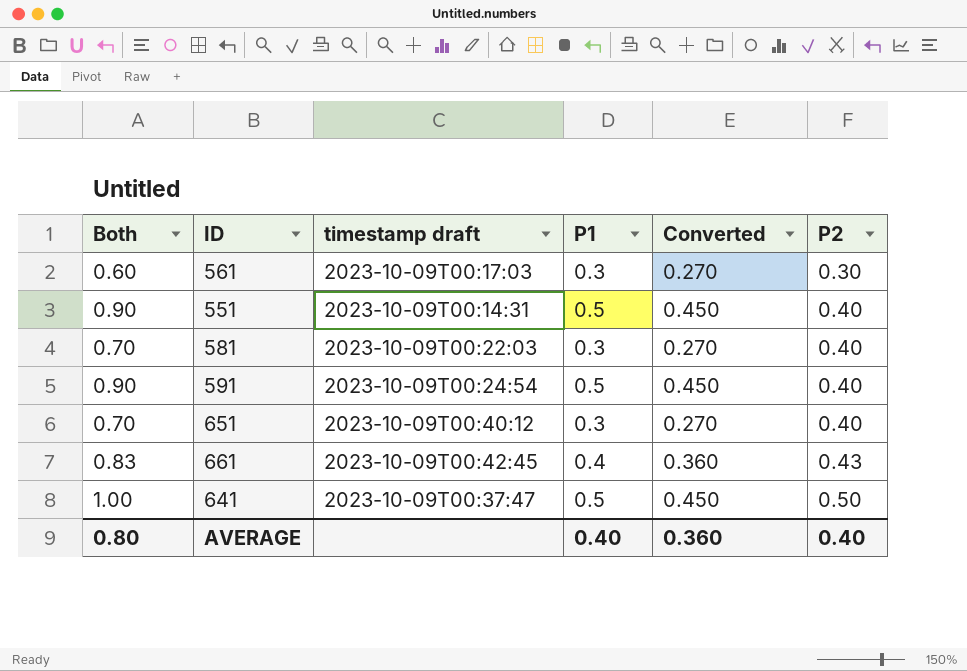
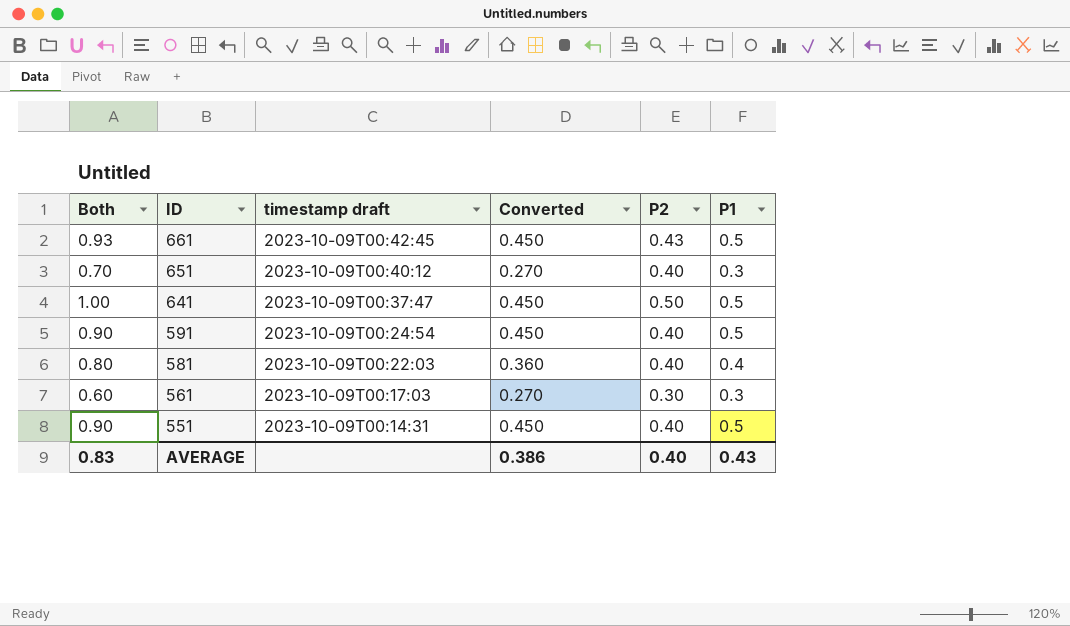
row order: P2 ascending -> ID descending
column P1 | position: 4 -> 6
661 | Both: 0.83 -> 0.93
661 | Converted: 0.360 -> 0.450
661 | P1: 0.4 -> 0.5
581 | Both: 0.70 -> 0.80
581 | Converted: 0.270 -> 0.360
581 | P1: 0.3 -> 0.4
AVERAGE | Both: 0.80 -> 0.83
AVERAGE | Converted: 0.360 -> 0.386
AVERAGE | P1: 0.40 -> 0.43

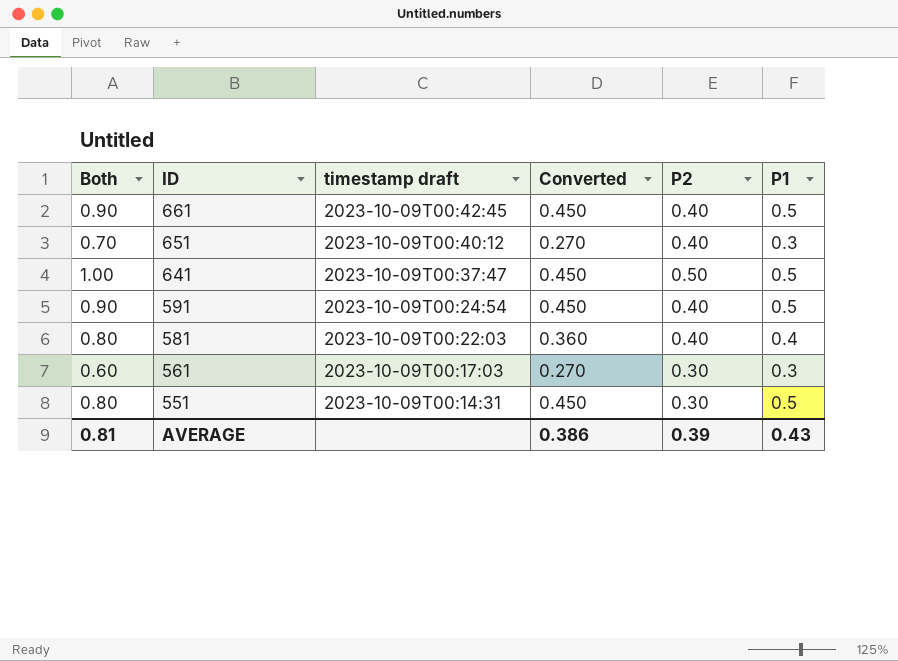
661 | Both: 0.93 -> 0.90
661 | P2: 0.43 -> 0.40
551 | Both: 0.90 -> 0.80
551 | P2: 0.40 -> 0.30
AVERAGE | Both: 0.83 -> 0.81
AVERAGE | P2: 0.40 -> 0.39

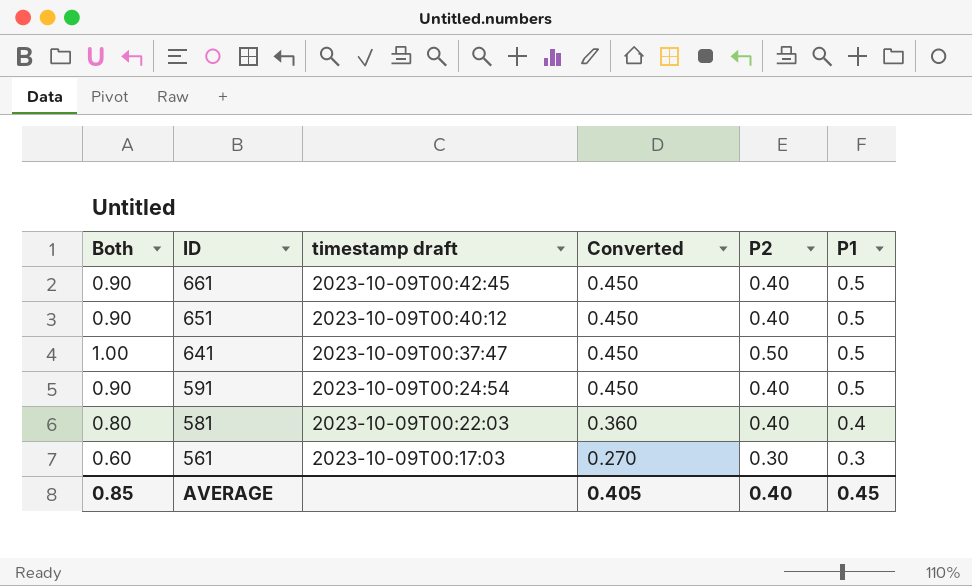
row 551: 0.80 | 2023-10-09T00:14:31 | 0.450 | 0.30 | 0.5 -> none
651 | Both: 0.70 -> 0.90
651 | Converted: 0.270 -> 0.450
651 | P1: 0.3 -> 0.5
AVERAGE | Both: 0.81 -> 0.85
AVERAGE | Converted: 0.386 -> 0.405
AVERAGE | P2: 0.39 -> 0.40
AVERAGE | P1: 0.43 -> 0.45

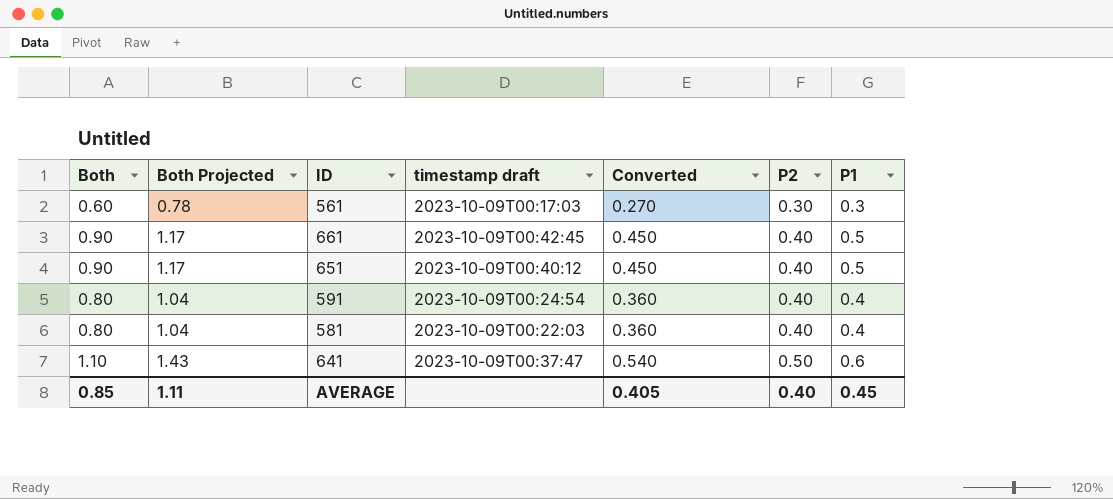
row order: ID descending -> P2 ascending
column Both Projected | formula: none -> [Both] * 1.3
591 | Both: 0.90 -> 0.80
591 | Converted: 0.450 -> 0.360
591 | P1: 0.5 -> 0.4
641 | Both: 1.00 -> 1.10
641 | Converted: 0.450 -> 0.540
641 | P1: 0.5 -> 0.6

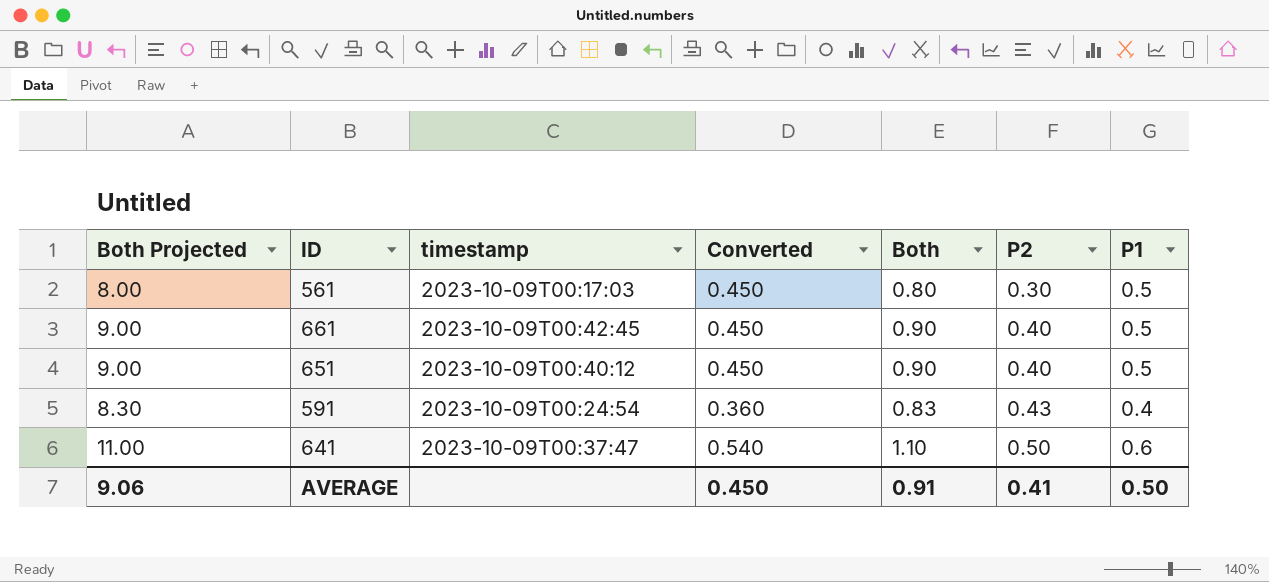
column Both Projected | formula: [Both] * 1.3 -> [Both] * 10
column name: timestamp draft -> timestamp
column Both | position: 1 -> 5
row 581: 0.80 | 1.04 | 2023-10-09T00:22:03 | 0.360 | 0.40 | 0.4 -> none
561 | Converted: 0.270 -> 0.450
561 | Both: 0.60 -> 0.80
561 | P1: 0.3 -> 0.5
591 | Both: 0.80 -> 0.83
591 | P2: 0.40 -> 0.43
AVERAGE | Both Projected: 1.11 -> 9.06
AVERAGE | Converted: 0.405 -> 0.450
AVERAGE | Both: 0.85 -> 0.91
AVERAGE | P2: 0.40 -> 0.41
AVERAGE | P1: 0.45 -> 0.50

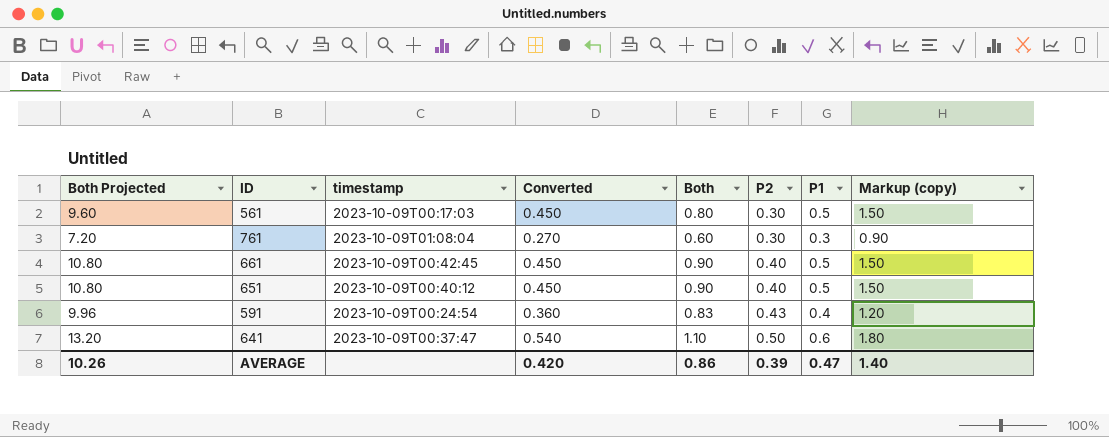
column Both Projected | formula: [Both] * 10 -> [Both] * 12
column Markup (copy) | formula: none -> [P1] * 3
row 761: none -> 7.20 | 2023-10-09T01:08:04 | 0.270 | 0.60 | 0.30 | 0.3 | 0.90
AVERAGE | Both Projected: 9.06 -> 10.26
AVERAGE | Converted: 0.450 -> 0.420
AVERAGE | Both: 0.91 -> 0.86
AVERAGE | P2: 0.41 -> 0.39
AVERAGE | P1: 0.50 -> 0.47

